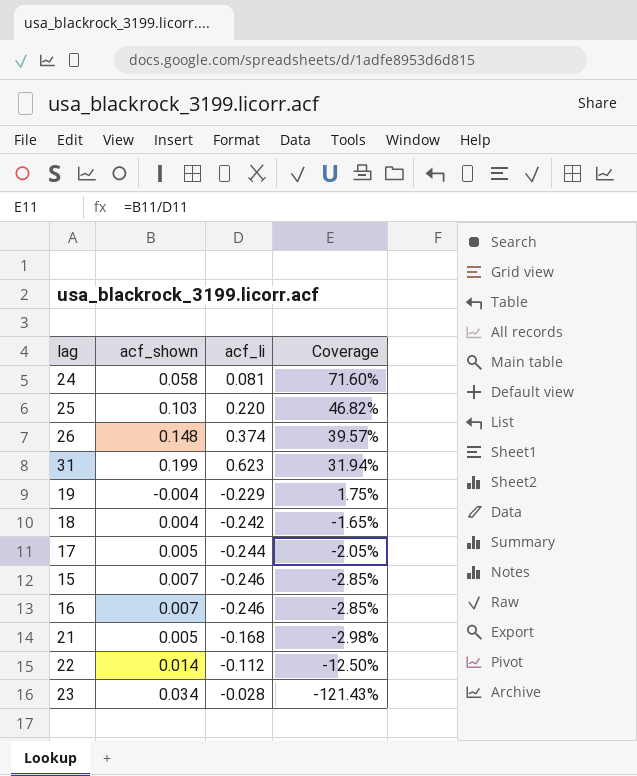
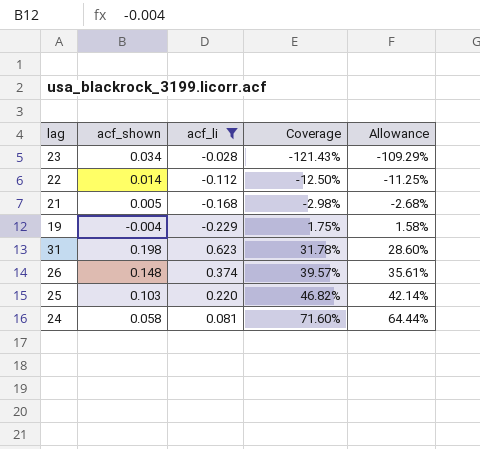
filter: none -> acf_li >= -0.229
row order: Coverage descending -> Coverage ascending
column Allowance | formula: none -> [Coverage] * 0.9
31 | acf_shown: 0.199 -> 0.198
31 | Coverage: 31.94% -> 31.78%

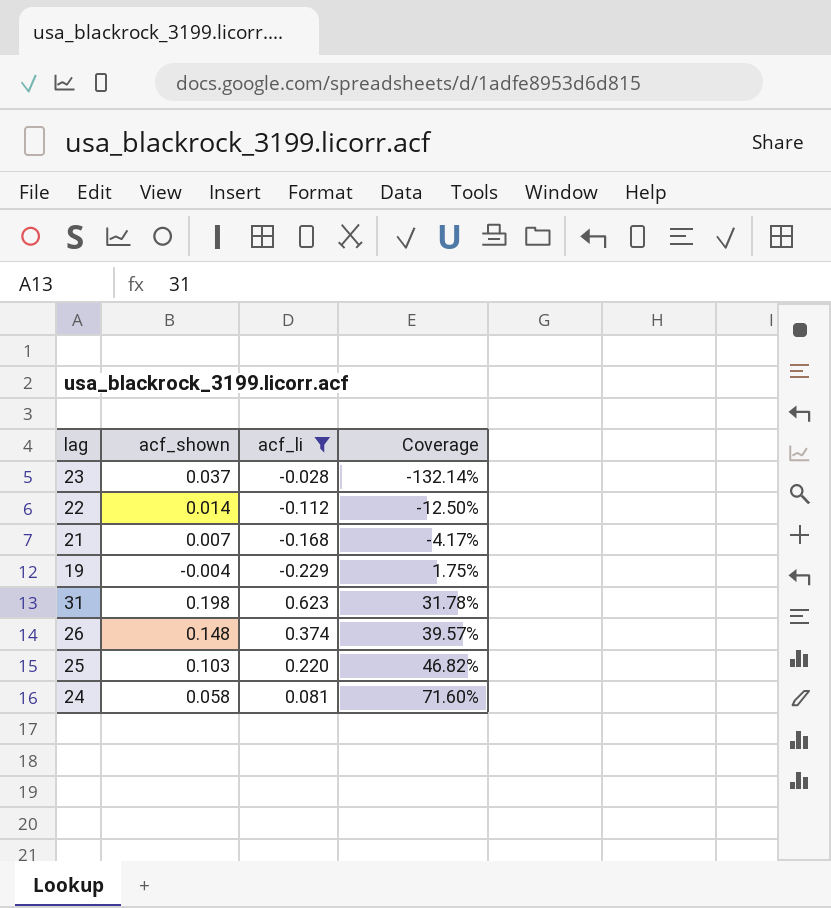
column Allowance | formula: [Coverage] * 0.9 -> none
23 | acf_shown: 0.034 -> 0.037
23 | Coverage: -121.43% -> -132.14%
21 | acf_shown: 0.005 -> 0.007
21 | Coverage: -2.98% -> -4.17%

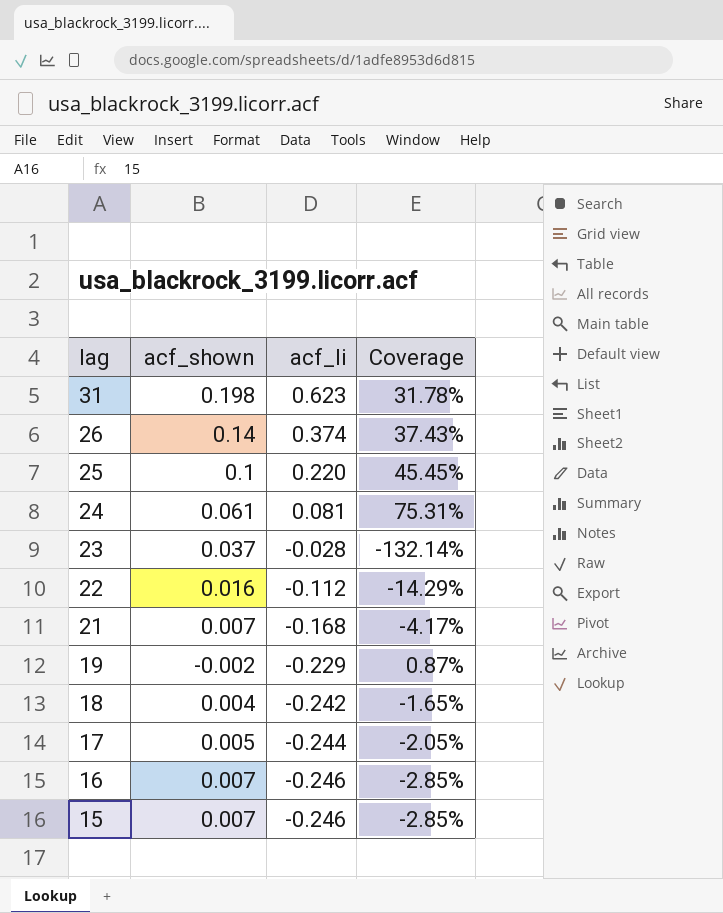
filter: acf_li >= -0.229 -> none
row order: Coverage ascending -> lag descending
26 | acf_shown: 0.148 -> 0.14
26 | Coverage: 39.57% -> 37.43%
25 | acf_shown: 0.103 -> 0.1
25 | Coverage: 46.82% -> 45.45%
24 | acf_shown: 0.058 -> 0.061
24 | Coverage: 71.60% -> 75.31%
22 | acf_shown: 0.014 -> 0.016
22 | Coverage: -12.50% -> -14.29%
19 | acf_shown: -0.004 -> -0.002
19 | Coverage: 1.75% -> 0.87%

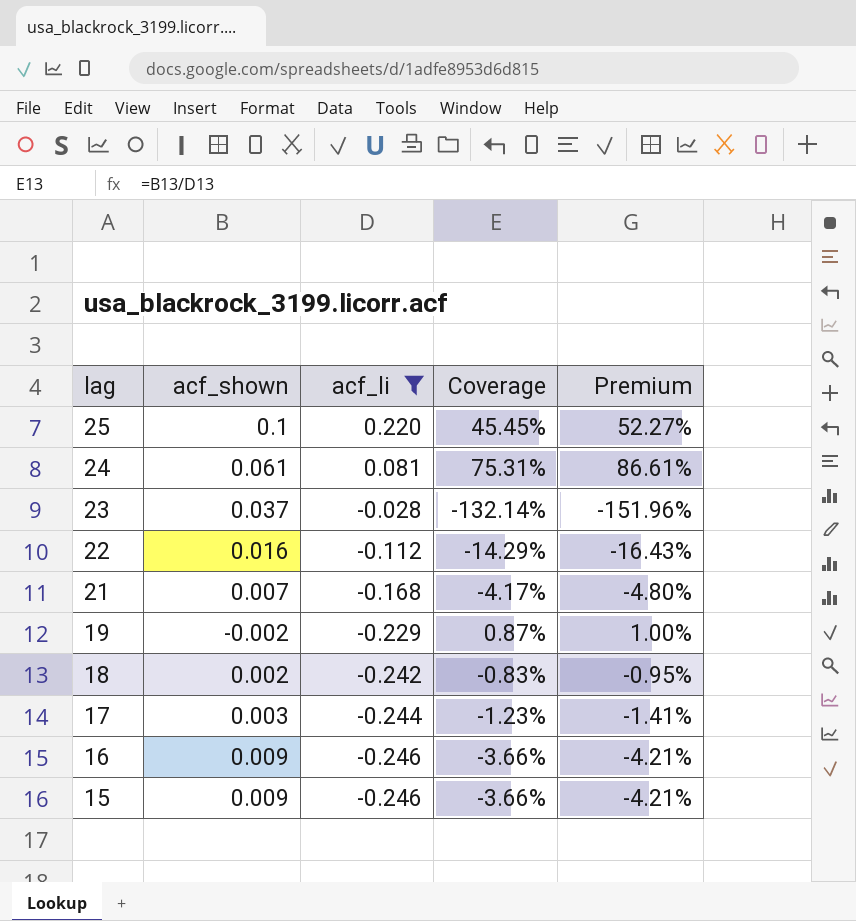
filter: none -> acf_li <= 0.220
column Premium | formula: none -> [Coverage] * 1.15
18 | acf_shown: 0.004 -> 0.002
18 | Coverage: -1.65% -> -0.83%
17 | acf_shown: 0.005 -> 0.003
17 | Coverage: -2.05% -> -1.23%
16 | acf_shown: 0.007 -> 0.009
16 | Coverage: -2.85% -> -3.66%
15 | acf_shown: 0.007 -> 0.009
15 | Coverage: -2.85% -> -3.66%

